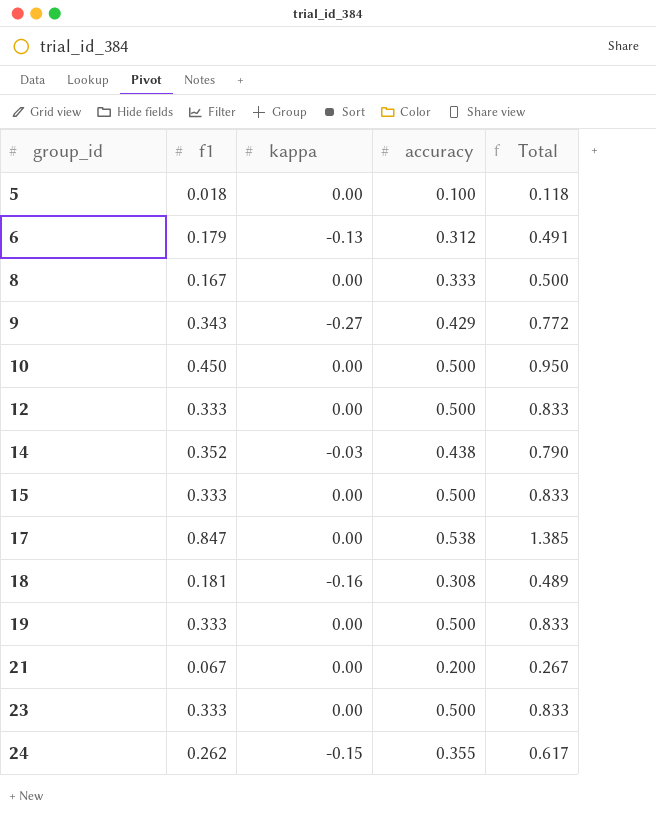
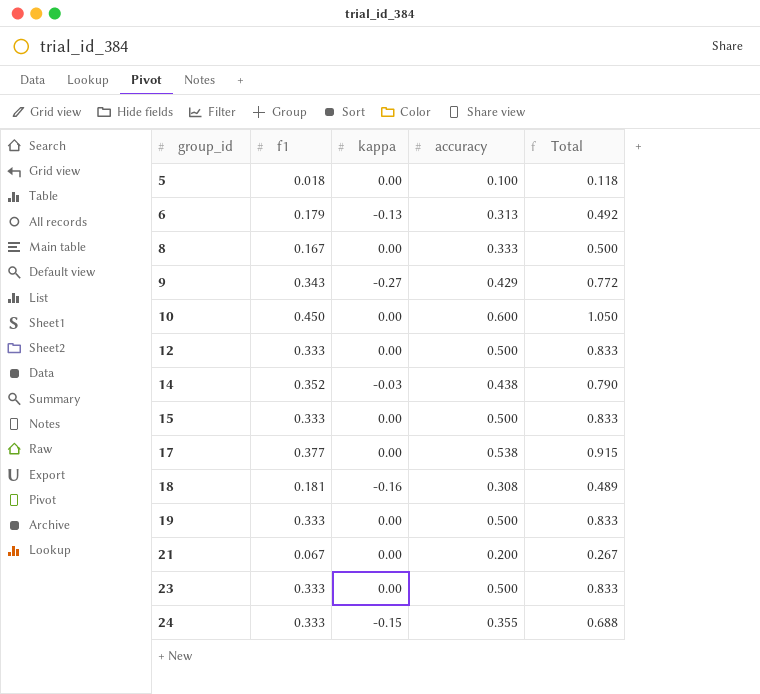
6 | accuracy: 0.312 -> 0.313
6 | Total: 0.491 -> 0.492
10 | accuracy: 0.500 -> 0.600
10 | Total: 0.950 -> 1.050
17 | f1: 0.847 -> 0.377
17 | Total: 1.385 -> 0.915
24 | f1: 0.262 -> 0.333
24 | Total: 0.617 -> 0.688

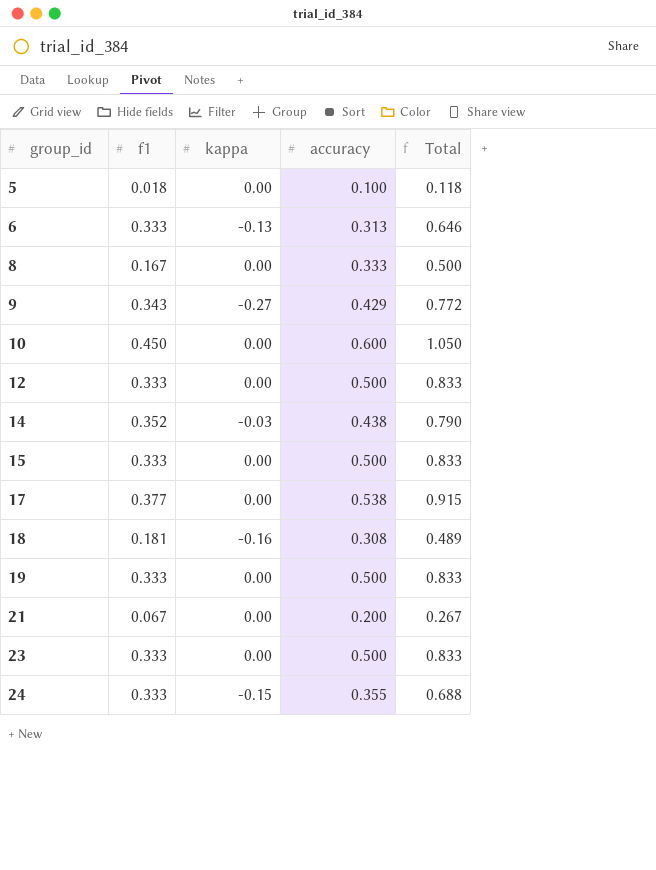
6 | f1: 0.179 -> 0.333
6 | Total: 0.492 -> 0.646

